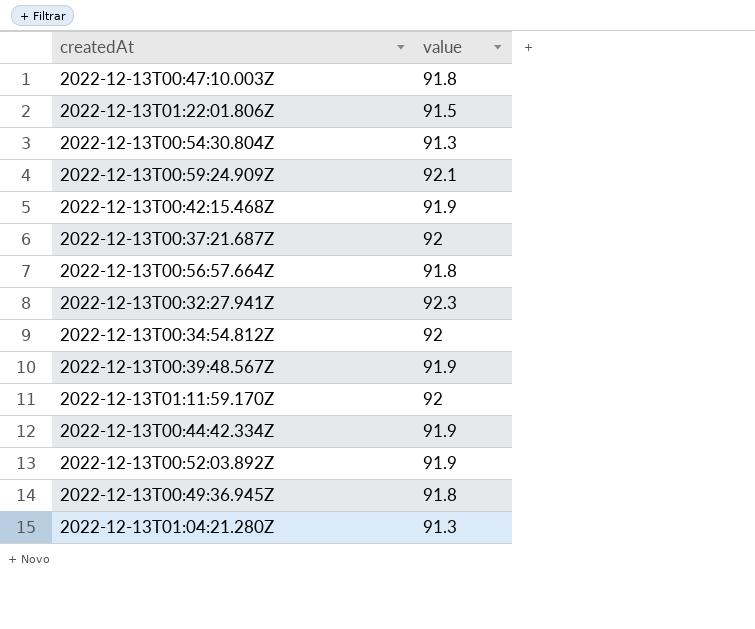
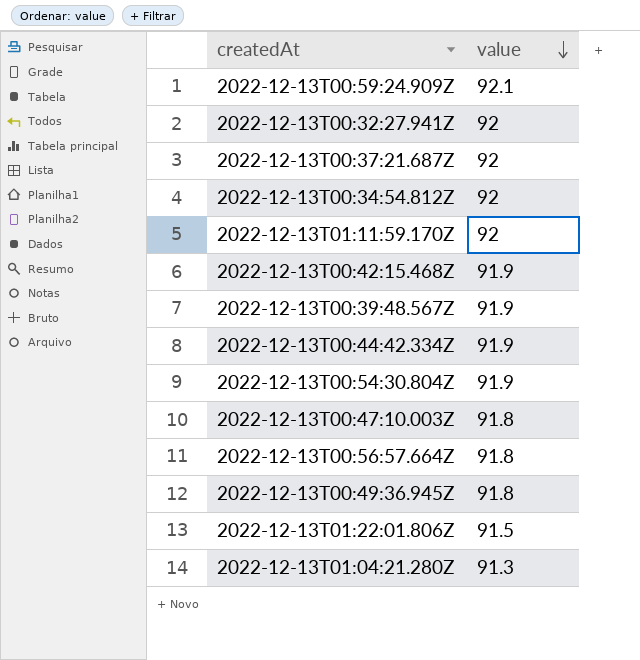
row order: none -> value descending
row 2022-12-13T00:52:03.892Z: 91.9 -> none
2022-12-13T00:32:27.941Z | value: 92.3 -> 92
2022-12-13T00:54:30.804Z | value: 91.3 -> 91.9

